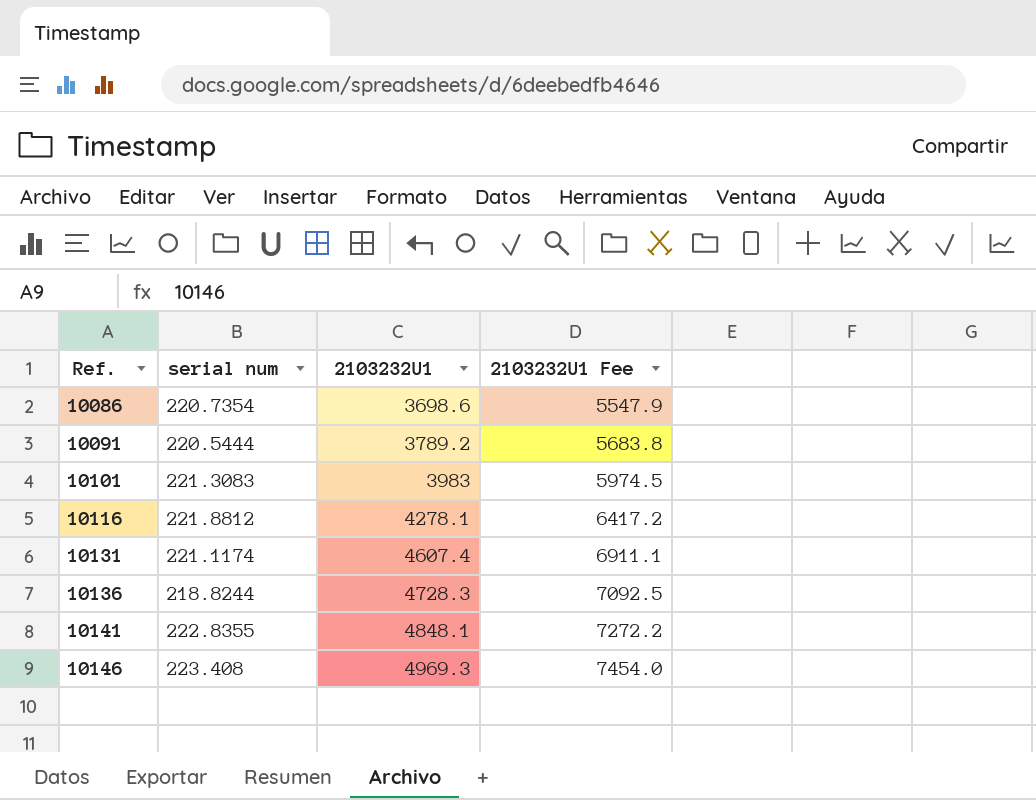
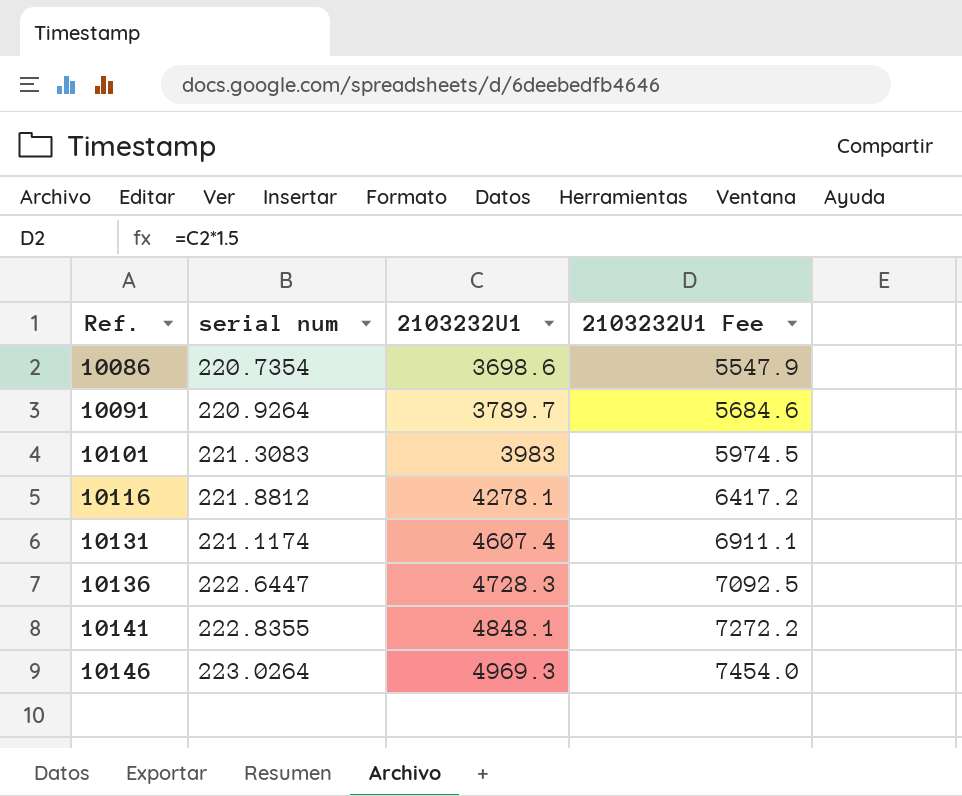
10091 | serial num: 220.5444 -> 220.9264
10091 | 2103232U1: 3789.2 -> 3789.7
10091 | 2103232U1 Fee: 5683.8 -> 5684.6
10136 | serial num: 218.8244 -> 222.6447
10146 | serial num: 223.408 -> 223.0264

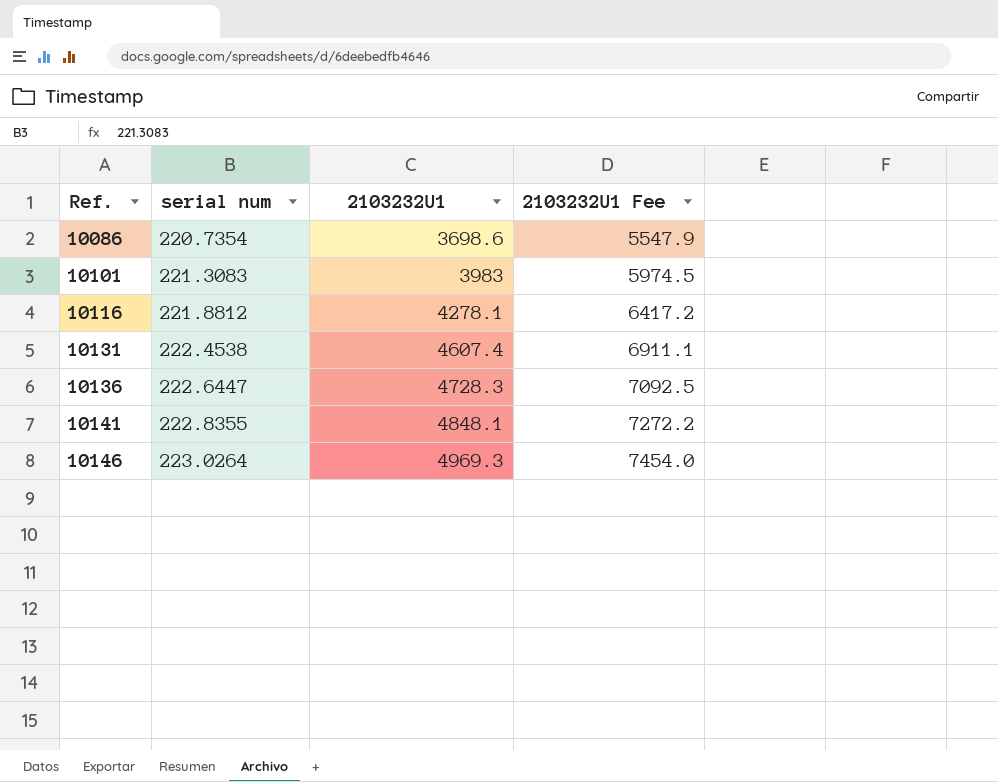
row 10091: 220.9264 | 3789.7 | 5684.6 -> none
10131 | serial num: 221.1174 -> 222.4538

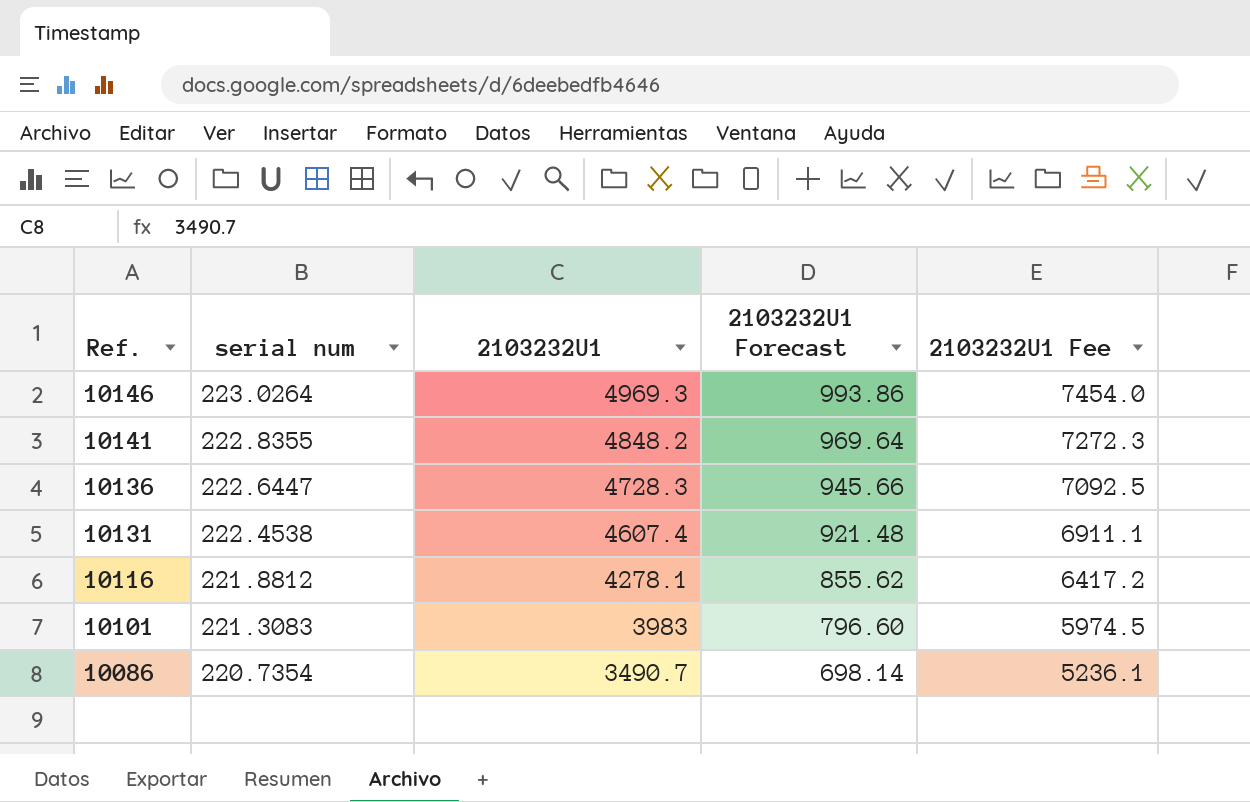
row order: Ref. ascending -> Ref. descending
column 2103232U1 Forecast | formula: none -> [2103232U1] * 0.2
10141 | 2103232U1: 4848.1 -> 4848.2
10141 | 2103232U1 Fee: 7272.2 -> 7272.3
10086 | 2103232U1: 3698.6 -> 3490.7
10086 | 2103232U1 Fee: 5547.9 -> 5236.1

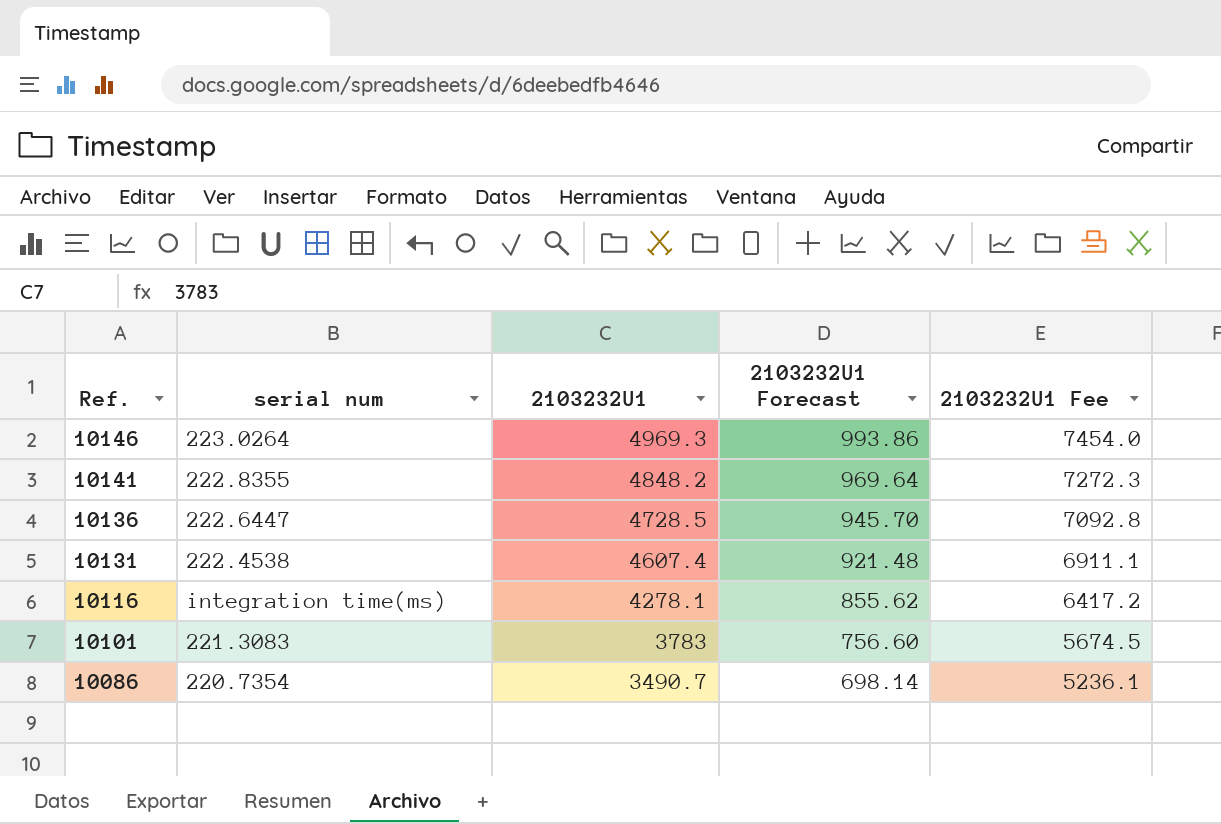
10136 | 2103232U1: 4728.3 -> 4728.5
10136 | 2103232U1 Forecast: 945.66 -> 945.70
10136 | 2103232U1 Fee: 7092.5 -> 7092.8
10116 | serial num: 221.8812 -> integration time(ms)
10101 | 2103232U1: 3983 -> 3783
10101 | 2103232U1 Forecast: 796.60 -> 756.60
10101 | 2103232U1 Fee: 5974.5 -> 5674.5

